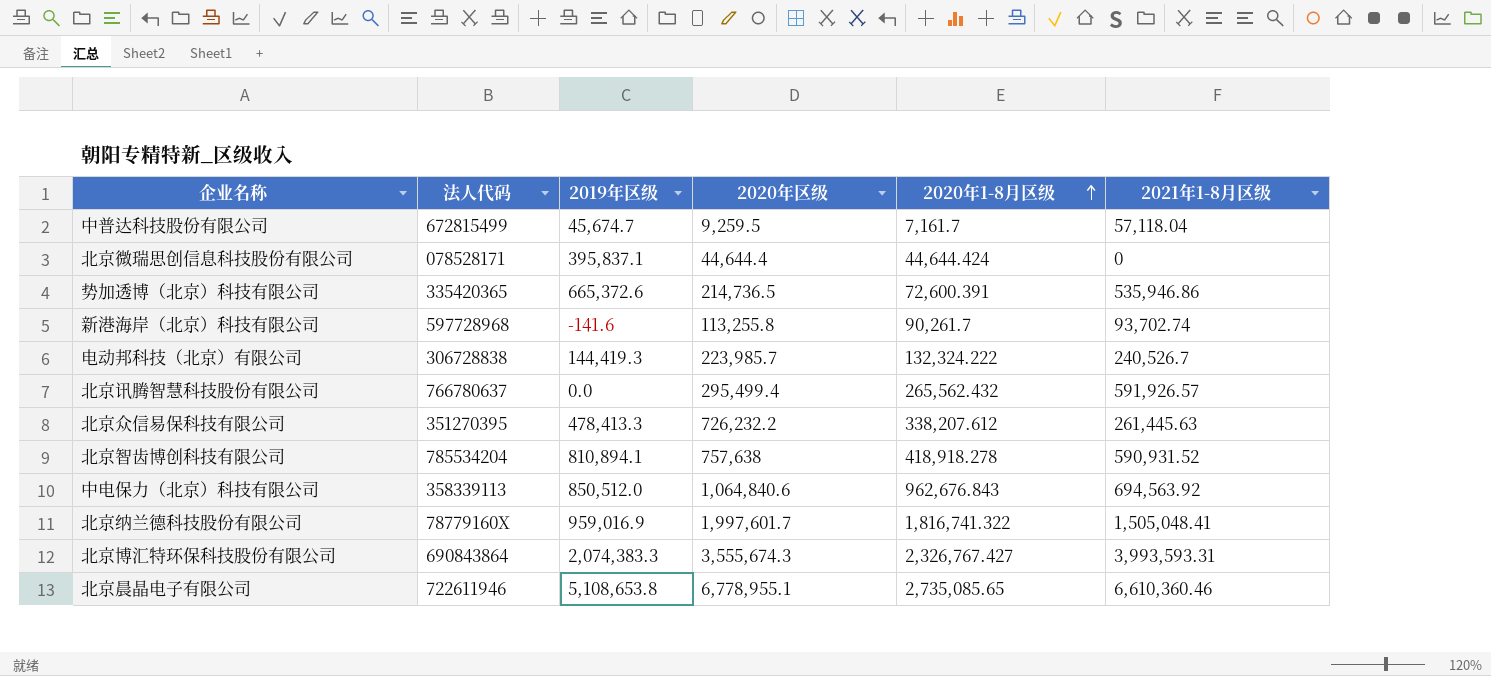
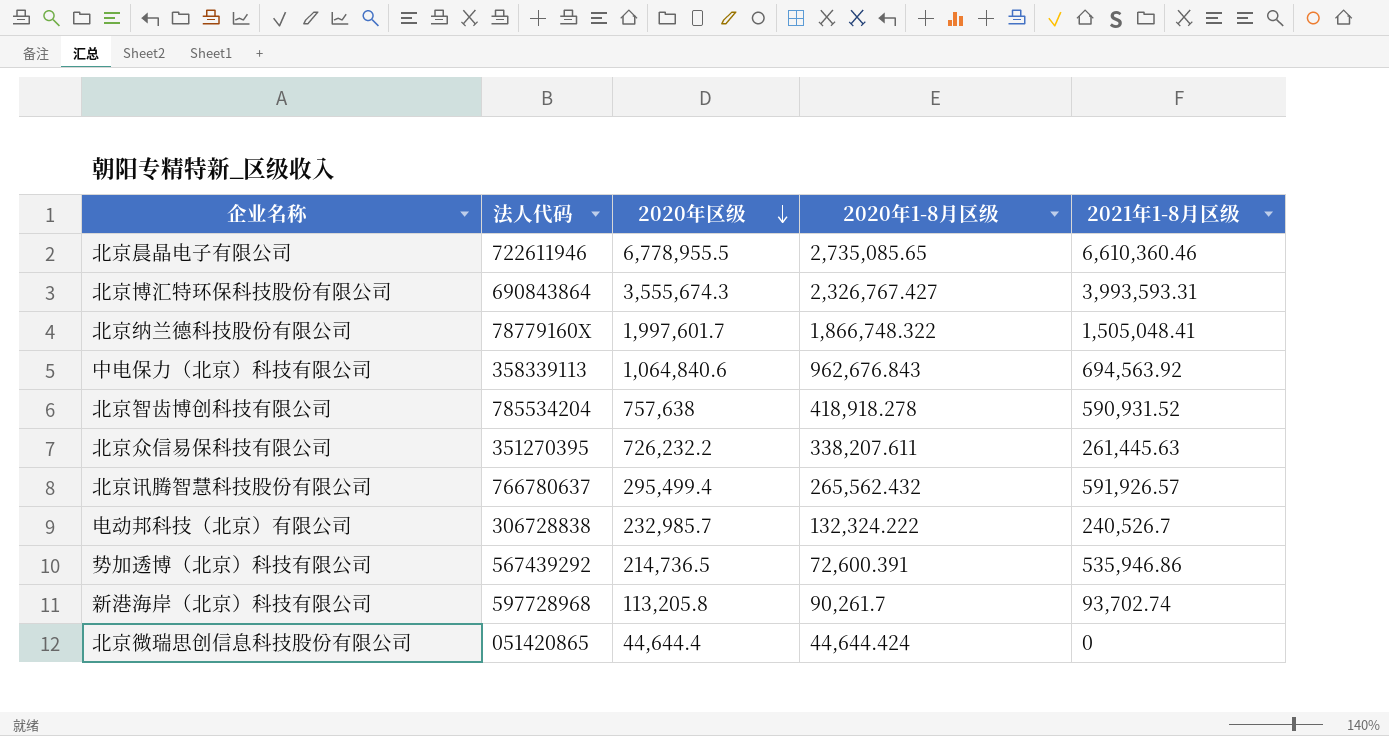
row order: 2020年1-8月区级 ascending -> 2020年区级 descending
column 2019年区级 | position: 3 -> none
row 中普达科技股份有限公司: 672815499 | 45,674.7 | 9,259.5 | 7,161.7 | 57,118.04 -> none
北京晨晶电子有限公司 | 2020年区级: 6,778,955.1 -> 6,778,955.5
北京纳兰德科技股份有限公司 | 2020年1-8月区级: 1,816,741.322 -> 1,866,748.322
北京众信易保科技有限公司 | 2020年1-8月区级: 338,207.612 -> 338,207.611
电动邦科技（北京）有限公司 | 2020年区级: 223,985.7 -> 232,985.7
势加透博（北京）科技有限公司 | 法人代码: 335420365 -> 567439292
新港海岸（北京）科技有限公司 | 2020年区级: 113,255.8 -> 113,205.8
北京微瑞思创信息科技股份有限公司 | 法人代码: 078528171 -> 051420865

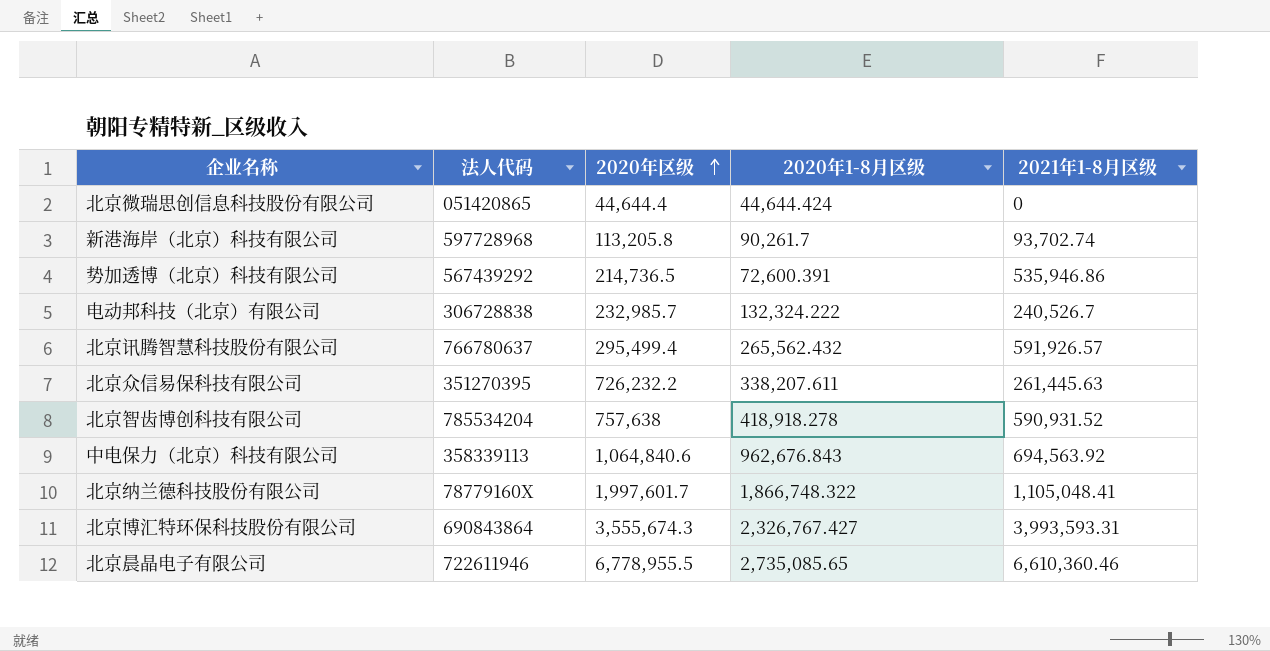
row order: 2020年区级 descending -> 2020年区级 ascending
北京纳兰德科技股份有限公司 | 2021年1-8月区级: 1,505,048.41 -> 1,105,048.41

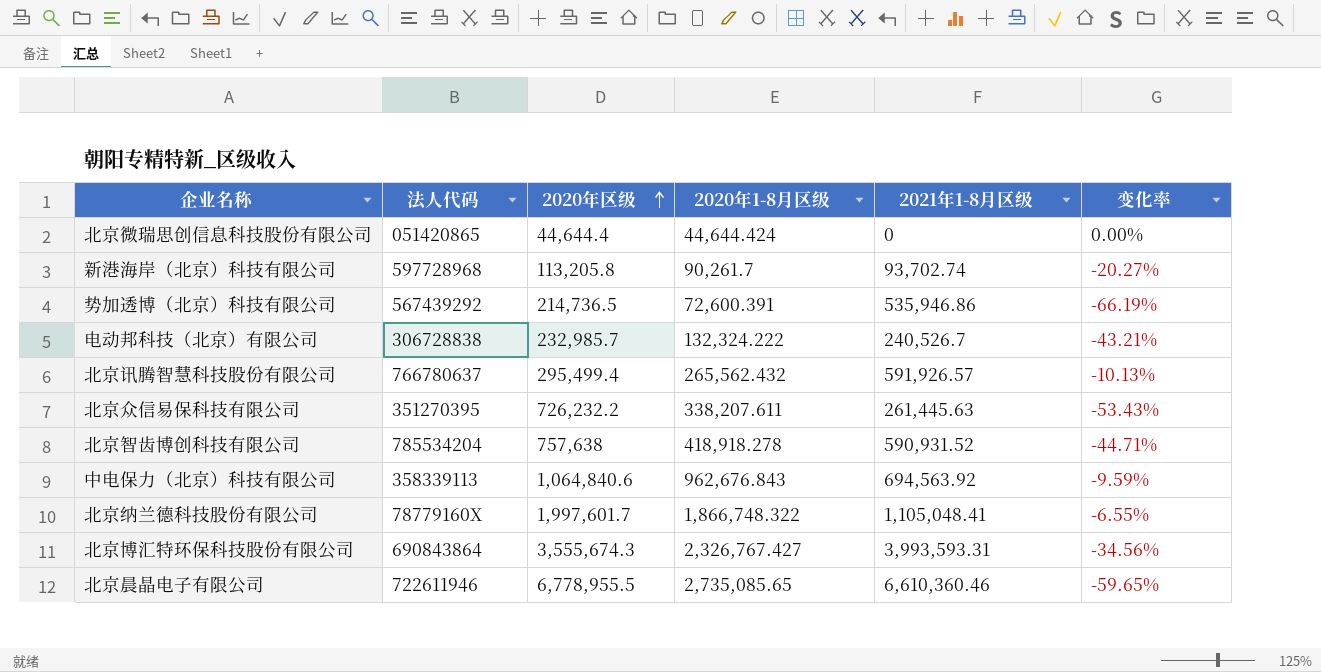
column 变化率 | formula: none -> ([2020年1-8月区级] - [2020年区级]) / [2020年区级]

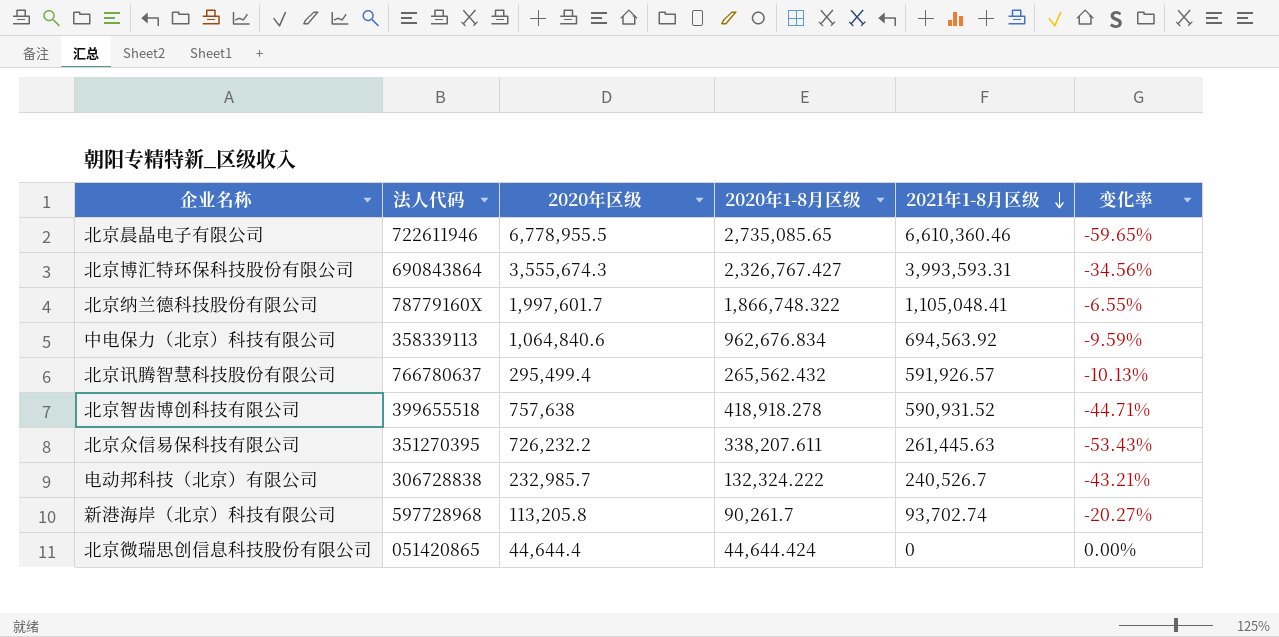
row order: 2020年区级 ascending -> 2021年1-8月区级 descending
row 势加透博（北京）科技有限公司: 567439292 | 214,736.5 | 72,600.391 | 535,946.86 | -66.19% -> none
中电保力（北京）科技有限公司 | 2020年1-8月区级: 962,676.843 -> 962,676.834
北京智齿博创科技有限公司 | 法人代码: 785534204 -> 399655518

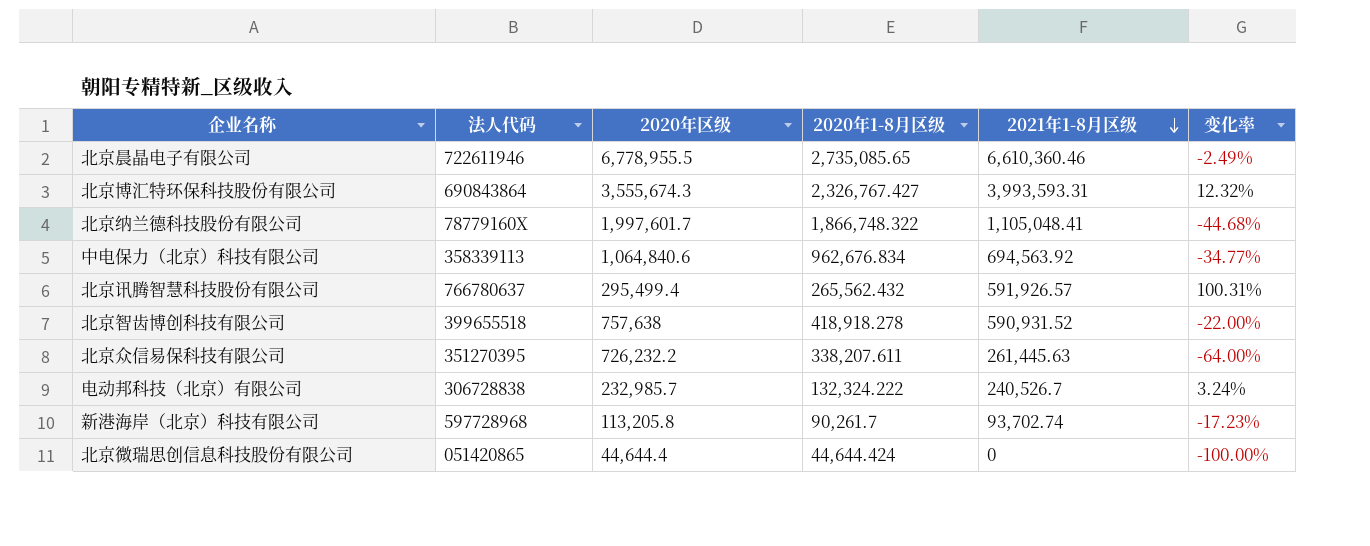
column 变化率 | formula: ([2020年1-8月区级] - [2020年区级]) / [2020年区级] -> ([2021年1-8月区级] - [2020年区级]) / [2020年区级]

